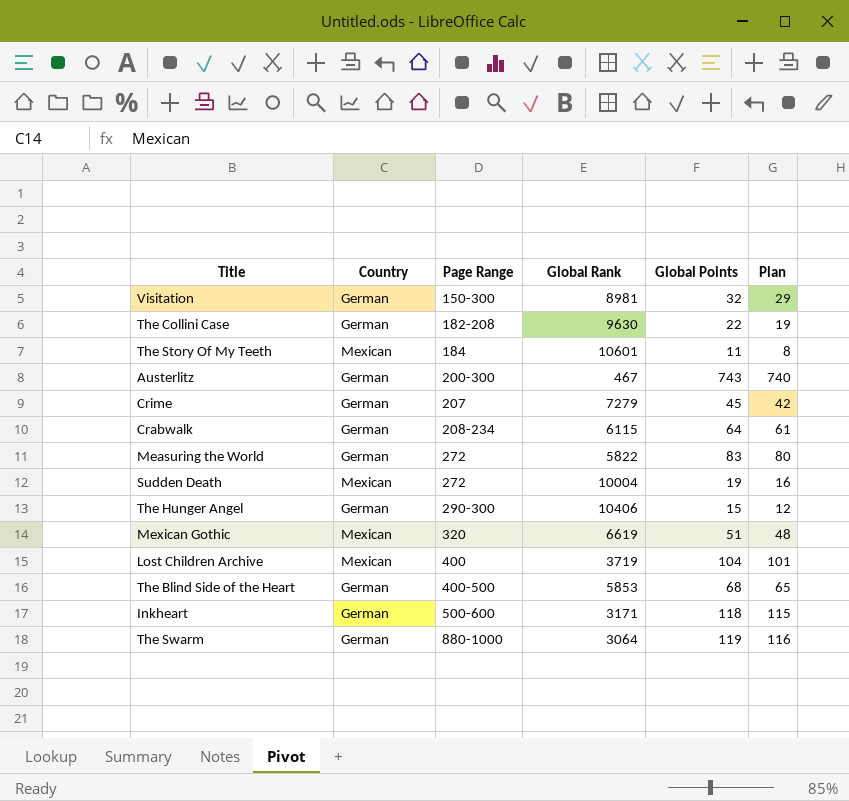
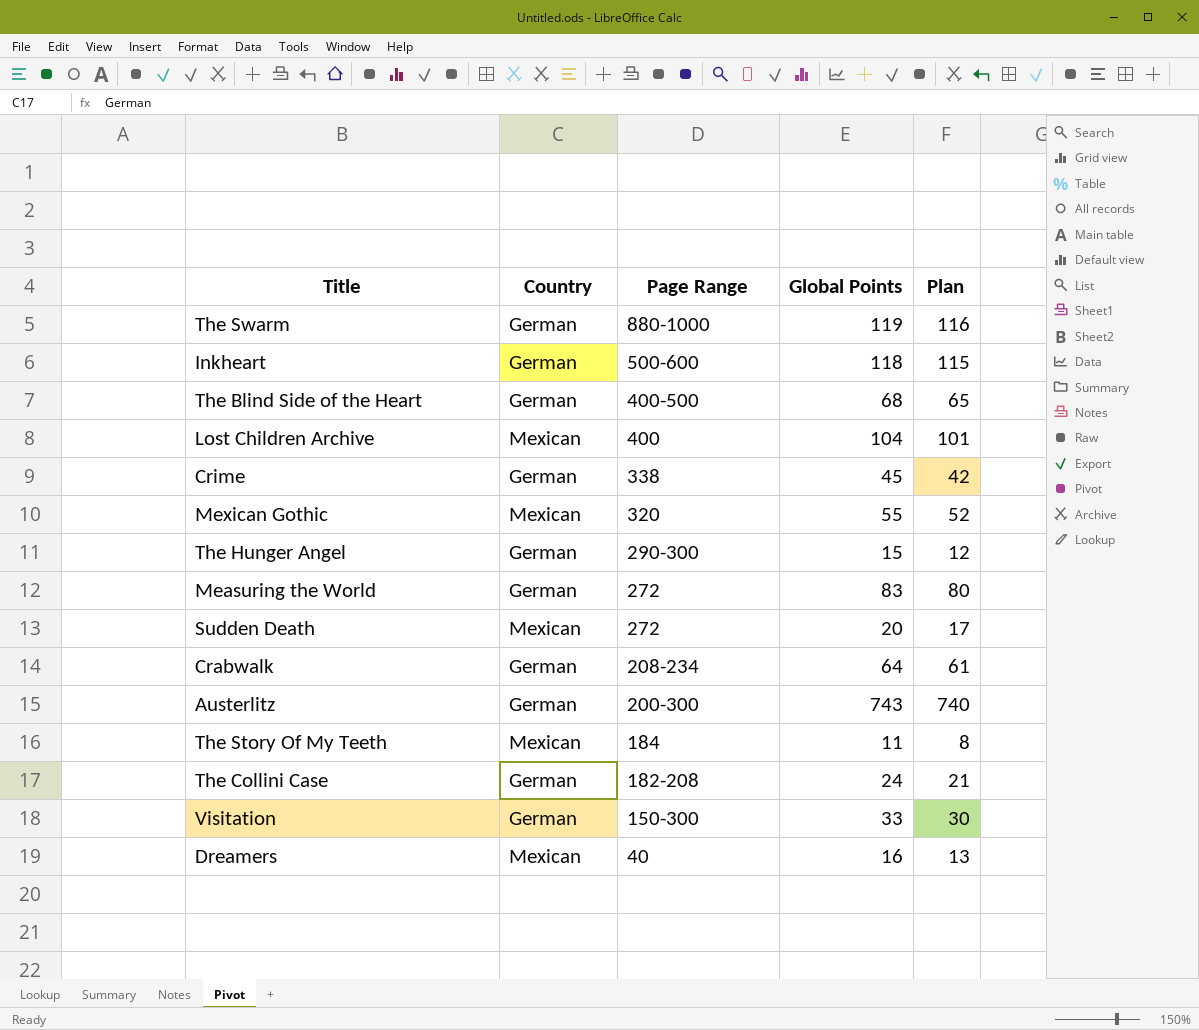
row order: Page Range ascending -> Page Range descending
column Global Rank | position: 4 -> none
Crime | Page Range: 207 -> 338
Mexican Gothic | Global Points: 51 -> 55
Mexican Gothic | Plan: 48 -> 52
Sudden Death | Global Points: 19 -> 20
Sudden Death | Plan: 16 -> 17
The Collini Case | Global Points: 22 -> 24
The Collini Case | Plan: 19 -> 21
Visitation | Global Points: 32 -> 33
Visitation | Plan: 29 -> 30
row Dreamers: none -> Mexican | 40 | 16 | 13

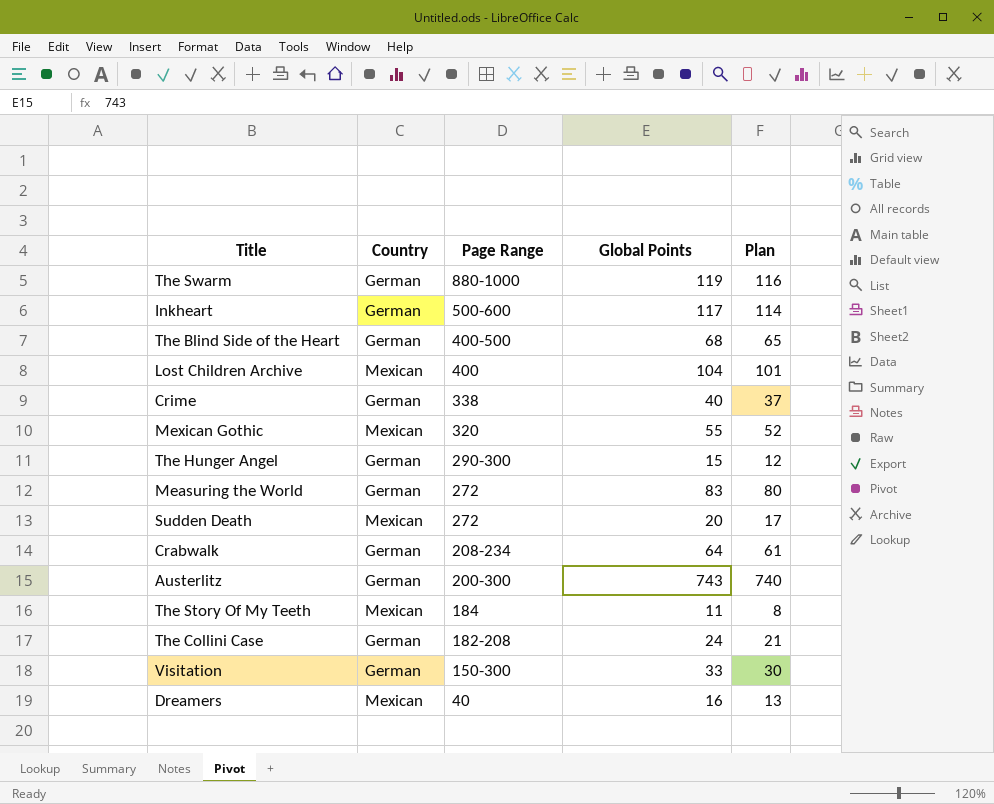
Inkheart | Global Points: 118 -> 117
Inkheart | Plan: 115 -> 114
Crime | Global Points: 45 -> 40
Crime | Plan: 42 -> 37

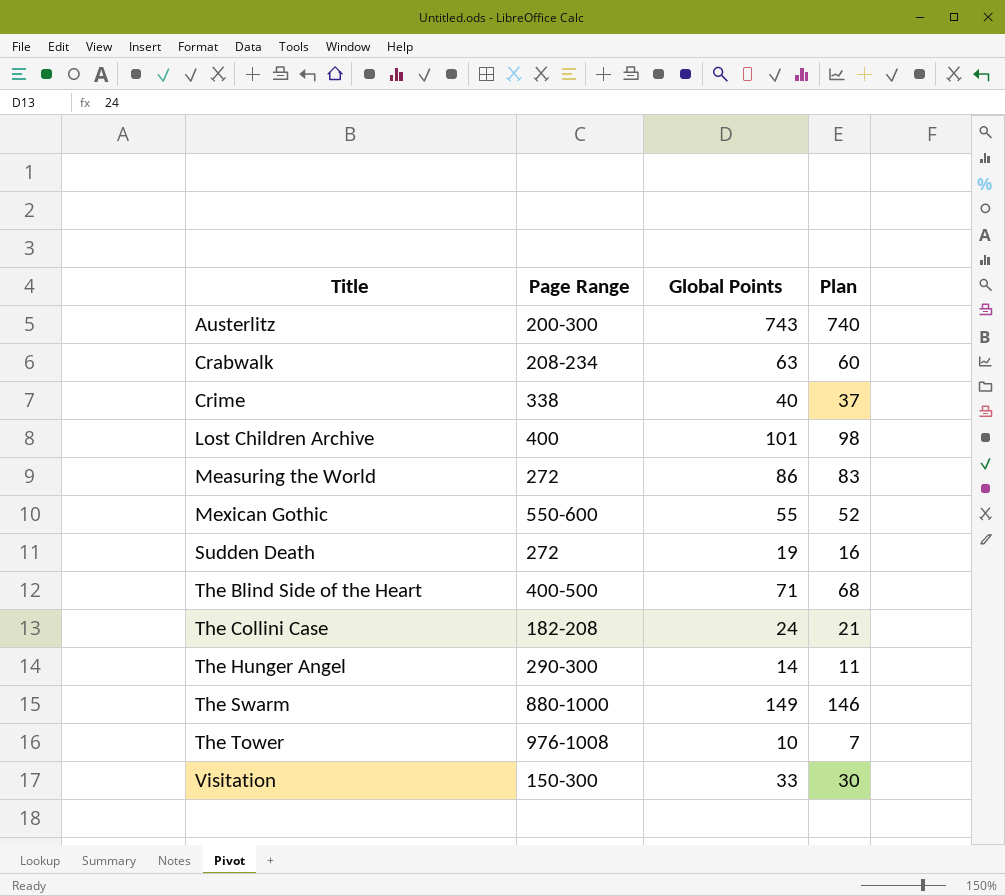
row order: Page Range descending -> Title ascending
column Country | position: 2 -> none
row Inkheart: German | 500-600 | 117 | 114 -> none
row The Story Of My Teeth: Mexican | 184 | 11 | 8 -> none
row Dreamers: Mexican | 40 | 16 | 13 -> none
Crabwalk | Global Points: 64 -> 63
Crabwalk | Plan: 61 -> 60
Lost Children Archive | Global Points: 104 -> 101
Lost Children Archive | Plan: 101 -> 98
Measuring the World | Global Points: 83 -> 86
Measuring the World | Plan: 80 -> 83
Mexican Gothic | Page Range: 320 -> 550-600
Sudden Death | Global Points: 20 -> 19
Sudden Death | Plan: 17 -> 16
The Blind Side of the Heart | Global Points: 68 -> 71
The Blind Side of the Heart | Plan: 65 -> 68
The Hunger Angel | Global Points: 15 -> 14
The Hunger Angel | Plan: 12 -> 11
The Swarm | Global Points: 119 -> 149
The Swarm | Plan: 116 -> 146
row The Tower: none -> 976-1008 | 10 | 7

